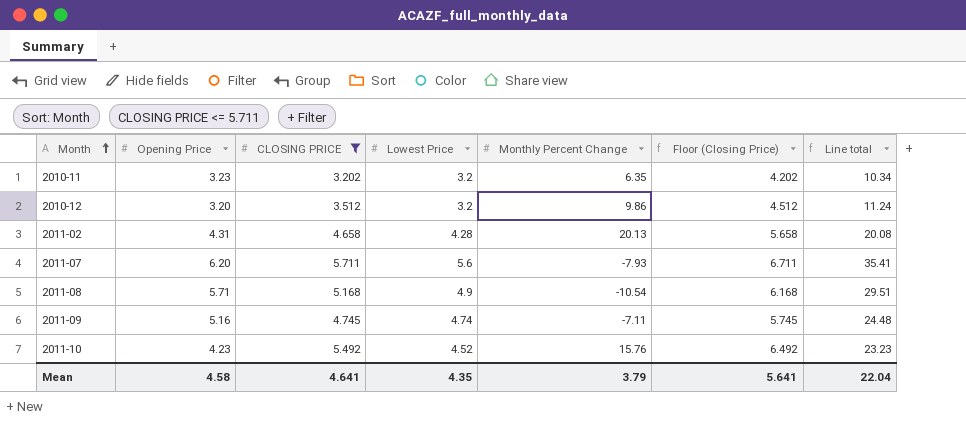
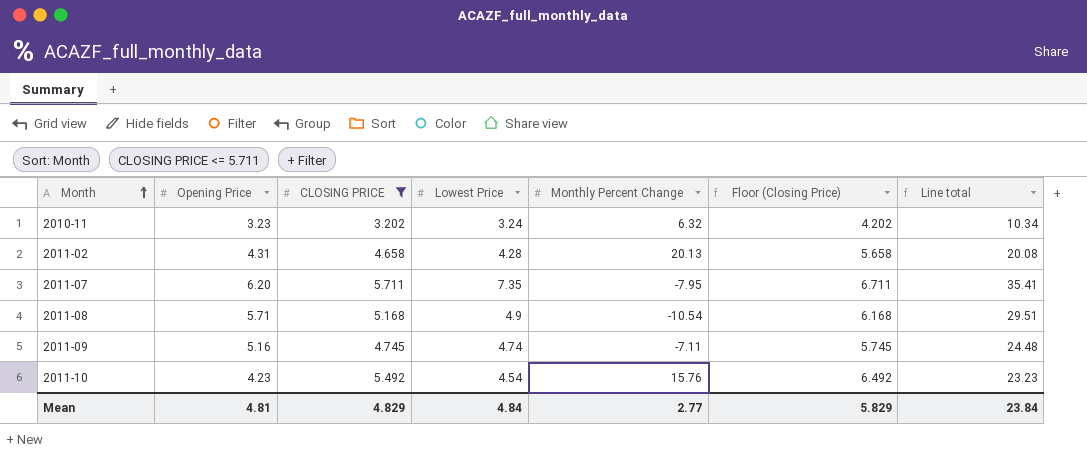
row 2010-12: 3.20 | 3.512 | 3.2 | 9.86 | 4.512 | 11.24 -> none
2010-11 | Lowest Price: 3.2 -> 3.24
2010-11 | Monthly Percent Change: 6.35 -> 6.32
2011-07 | Lowest Price: 5.6 -> 7.35
2011-07 | Monthly Percent Change: -7.93 -> -7.95
2011-10 | Lowest Price: 4.52 -> 4.54
Mean | Opening Price: 4.58 -> 4.81
Mean | CLOSING PRICE: 4.641 -> 4.829
Mean | Lowest Price: 4.35 -> 4.84
Mean | Monthly Percent Change: 3.79 -> 2.77
Mean | Floor (Closing Price): 5.641 -> 5.829
Mean | Line total: 22.04 -> 23.84

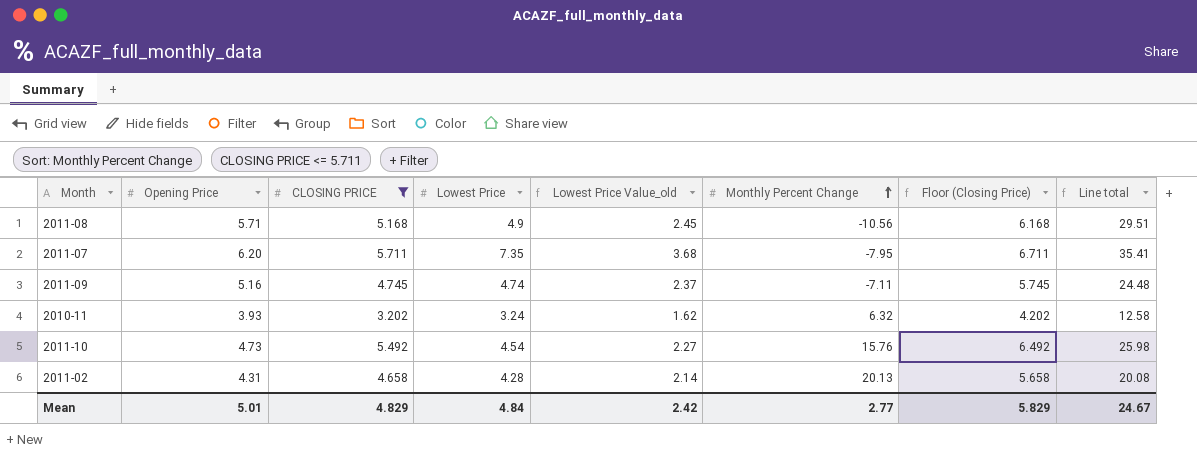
row order: Month ascending -> Monthly Percent Change ascending
column Lowest Price Value_old | formula: none -> [Lowest Price] * 0.5
2011-08 | Monthly Percent Change: -10.54 -> -10.56
2010-11 | Opening Price: 3.23 -> 3.93
2010-11 | Line total: 10.34 -> 12.58
2011-10 | Opening Price: 4.23 -> 4.73
2011-10 | Line total: 23.23 -> 25.98
Mean | Opening Price: 4.81 -> 5.01
Mean | Line total: 23.84 -> 24.67

